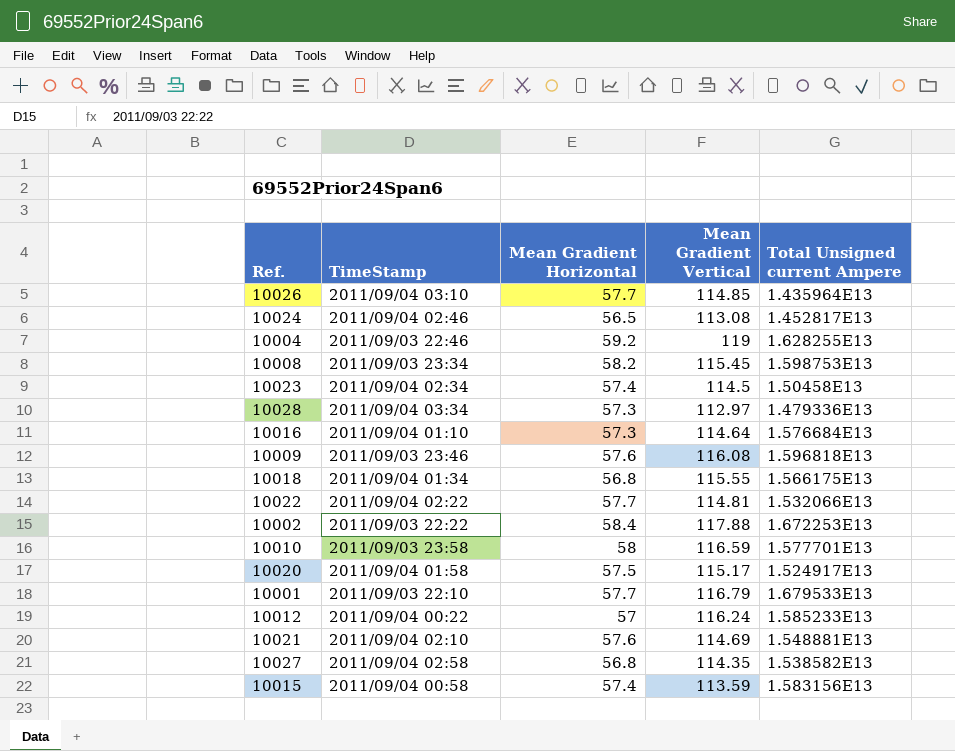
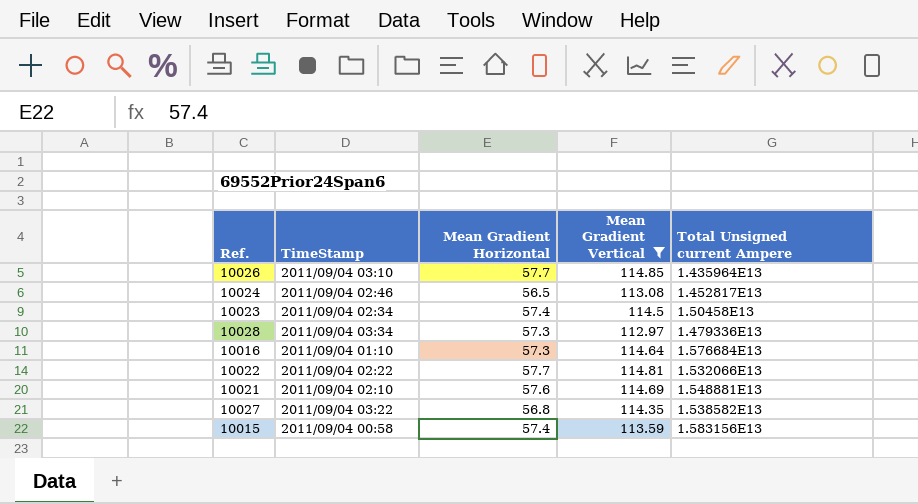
filter: none -> Mean Gradient Vertical <= 114.85
10027 | TimeStamp: 2011/09/04 02:58 -> 2011/09/04 03:22

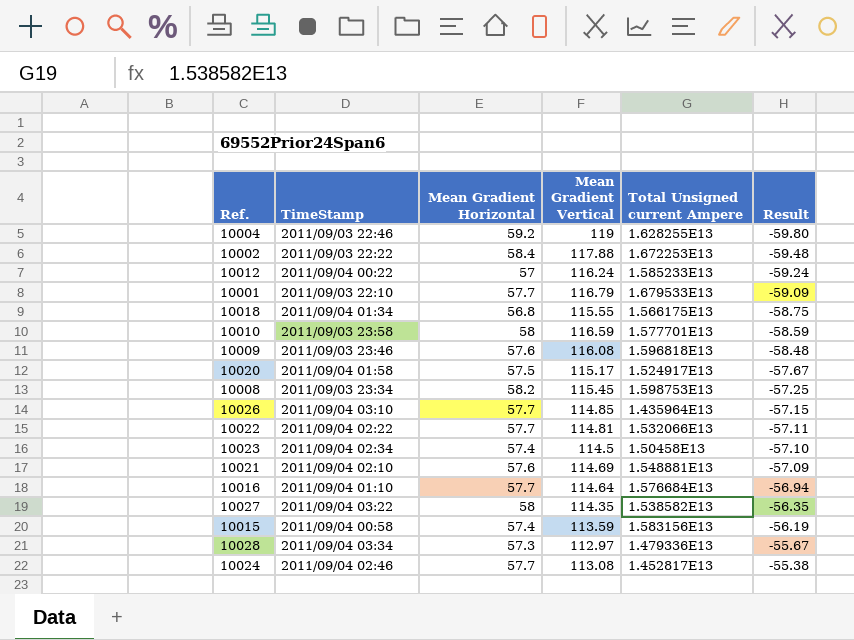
filter: Mean Gradient Vertical <= 114.85 -> none
row order: none -> Result ascending
column Result | formula: none -> [Mean Gradient Horizontal] - [Mean Gradient Vertical]
10016 | Mean Gradient Horizontal: 57.3 -> 57.7
10027 | Mean Gradient Horizontal: 56.8 -> 58
10024 | Mean Gradient Horizontal: 56.5 -> 57.7

